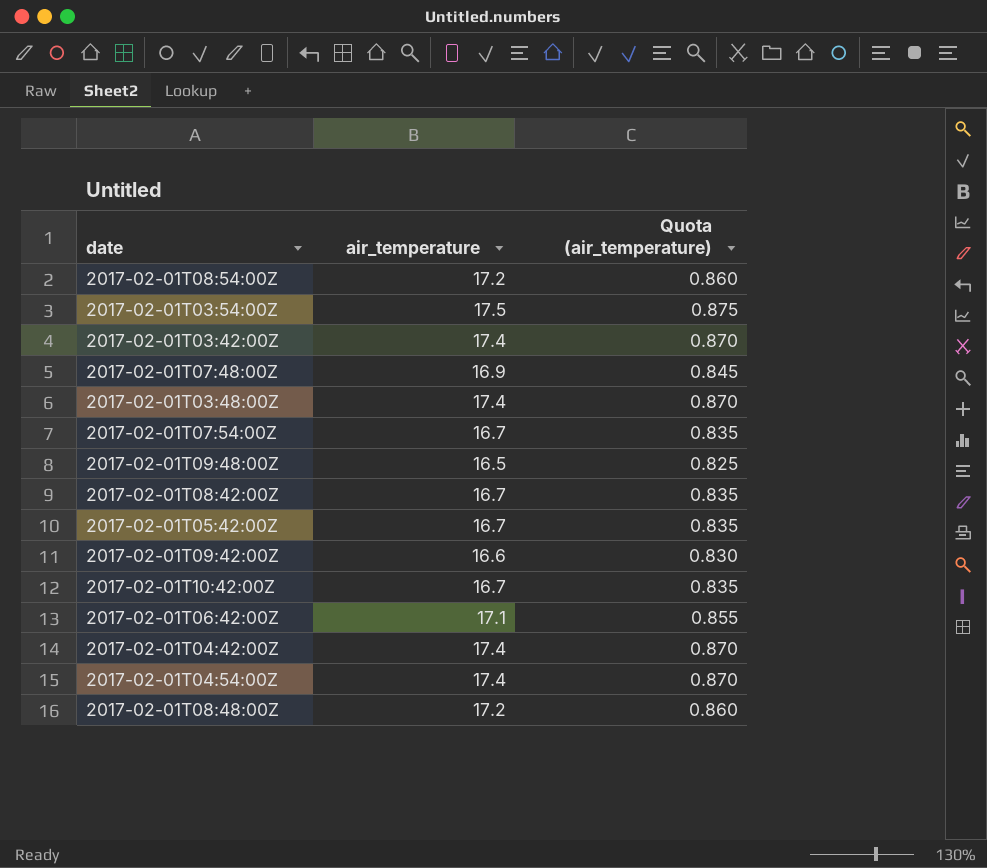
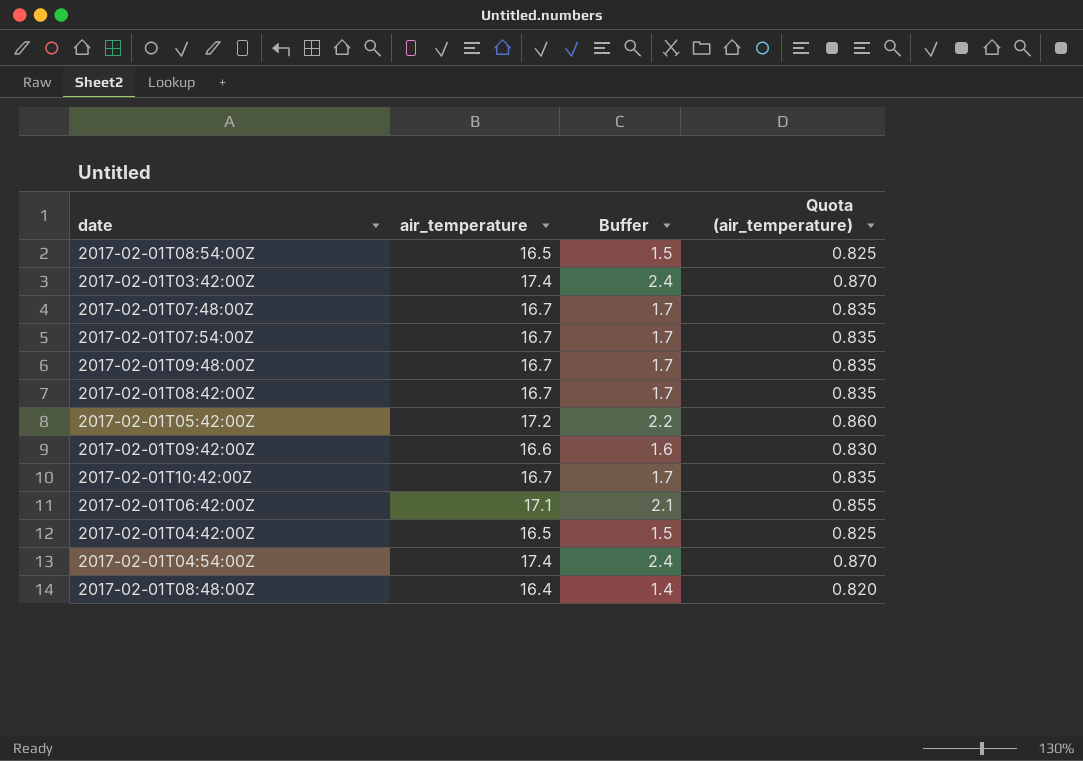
column Buffer | formula: none -> [air_temperature] - 15
row 2017-02-01T03:54:00Z: 17.5 | 0.875 -> none
row 2017-02-01T03:48:00Z: 17.4 | 0.870 -> none
2017-02-01T08:54:00Z | air_temperature: 17.2 -> 16.5
2017-02-01T08:54:00Z | Quota (air_temperature): 0.860 -> 0.825
2017-02-01T07:48:00Z | air_temperature: 16.9 -> 16.7
2017-02-01T07:48:00Z | Quota (air_temperature): 0.845 -> 0.835
2017-02-01T09:48:00Z | air_temperature: 16.5 -> 16.7
2017-02-01T09:48:00Z | Quota (air_temperature): 0.825 -> 0.835
2017-02-01T05:42:00Z | air_temperature: 16.7 -> 17.2
2017-02-01T05:42:00Z | Quota (air_temperature): 0.835 -> 0.860
2017-02-01T04:42:00Z | air_temperature: 17.4 -> 16.5
2017-02-01T04:42:00Z | Quota (air_temperature): 0.870 -> 0.825
2017-02-01T08:48:00Z | air_temperature: 17.2 -> 16.4
2017-02-01T08:48:00Z | Quota (air_temperature): 0.860 -> 0.820

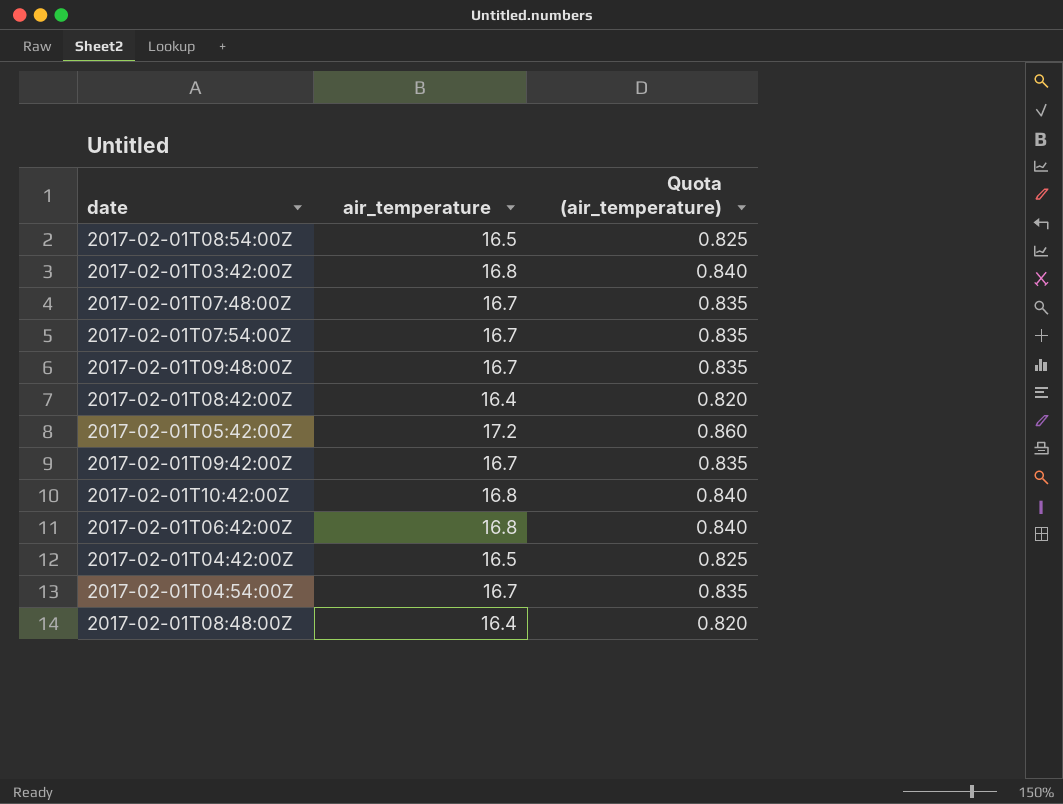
column Buffer | formula: [air_temperature] - 15 -> none
2017-02-01T03:42:00Z | air_temperature: 17.4 -> 16.8
2017-02-01T03:42:00Z | Quota (air_temperature): 0.870 -> 0.840
2017-02-01T08:42:00Z | air_temperature: 16.7 -> 16.4
2017-02-01T08:42:00Z | Quota (air_temperature): 0.835 -> 0.820
2017-02-01T09:42:00Z | air_temperature: 16.6 -> 16.7
2017-02-01T09:42:00Z | Quota (air_temperature): 0.830 -> 0.835
2017-02-01T10:42:00Z | air_temperature: 16.7 -> 16.8
2017-02-01T10:42:00Z | Quota (air_temperature): 0.835 -> 0.840
2017-02-01T06:42:00Z | air_temperature: 17.1 -> 16.8
2017-02-01T06:42:00Z | Quota (air_temperature): 0.855 -> 0.840
2017-02-01T04:54:00Z | air_temperature: 17.4 -> 16.7
2017-02-01T04:54:00Z | Quota (air_temperature): 0.870 -> 0.835

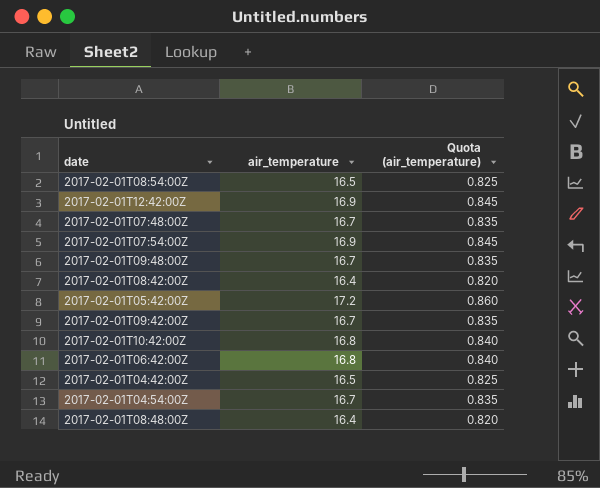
row 2017-02-01T03:42:00Z: 16.8 | 0.840 -> none
row 2017-02-01T12:42:00Z: none -> 16.9 | 0.845
2017-02-01T07:54:00Z | air_temperature: 16.7 -> 16.9
2017-02-01T07:54:00Z | Quota (air_temperature): 0.835 -> 0.845

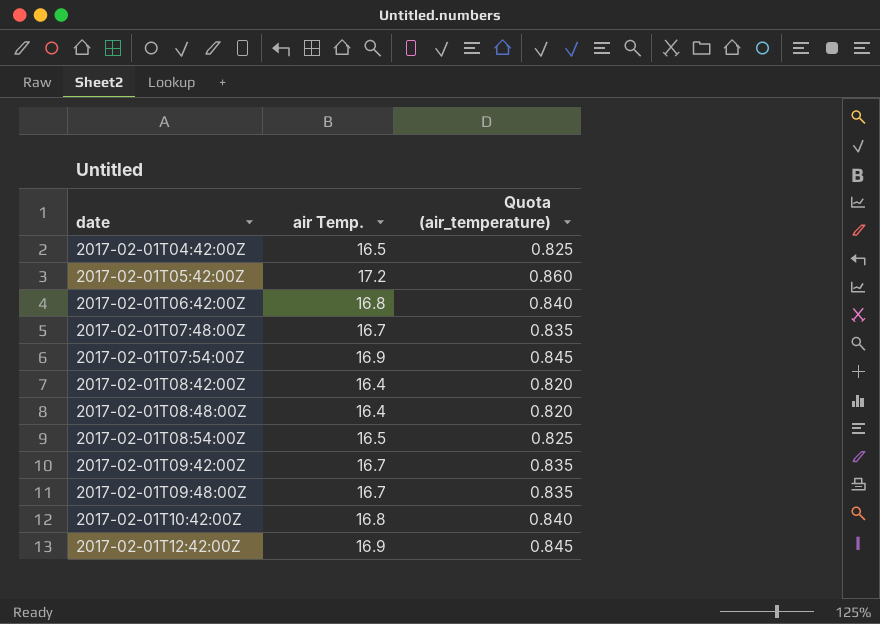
row order: none -> date ascending
column name: air_temperature -> air Temp.
row 2017-02-01T04:54:00Z: 16.7 | 0.835 -> none

